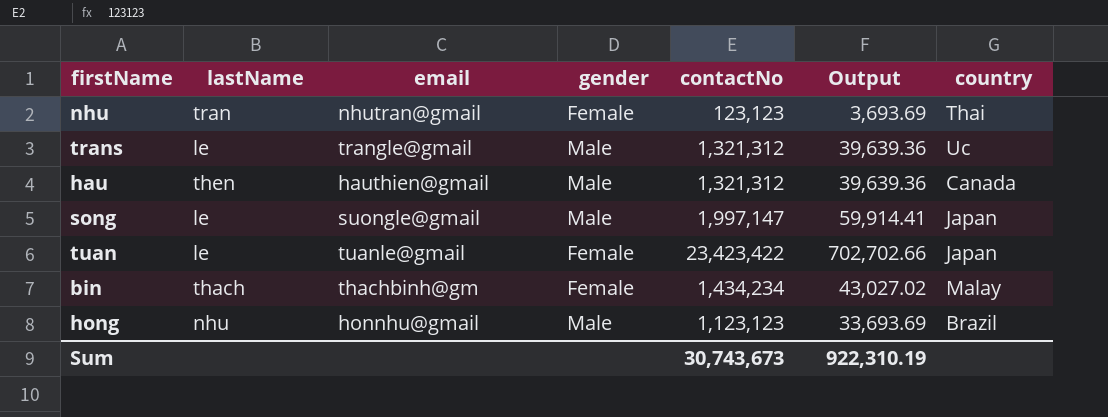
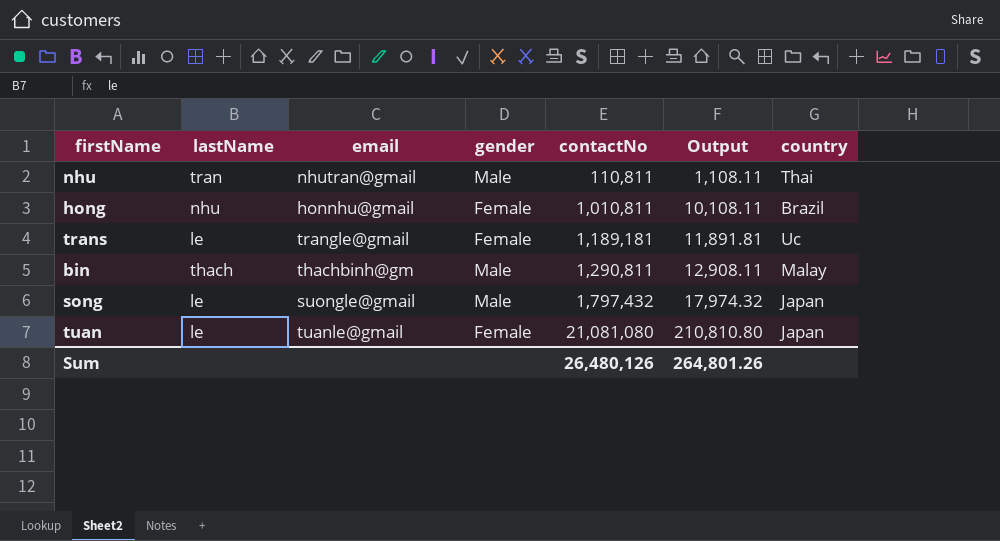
row order: none -> contactNo ascending
column Output | formula: [contactNo] * 0.03 -> [contactNo] * 0.01
row hau: then | hauthien@gmail | Male | 1,321,312 | 39,639.36 | Canada -> none
nhu | gender: Female -> Male
nhu | contactNo: 123,123 -> 110,811
hong | gender: Male -> Female
hong | contactNo: 1,123,123 -> 1,010,811
trans | gender: Male -> Female
trans | contactNo: 1,321,312 -> 1,189,181
bin | gender: Female -> Male
bin | contactNo: 1,434,234 -> 1,290,811
song | contactNo: 1,997,147 -> 1,797,432
tuan | contactNo: 23,423,422 -> 21,081,080
Sum | contactNo: 30,743,673 -> 26,480,126
Sum | Output: 922,310.19 -> 264,801.26

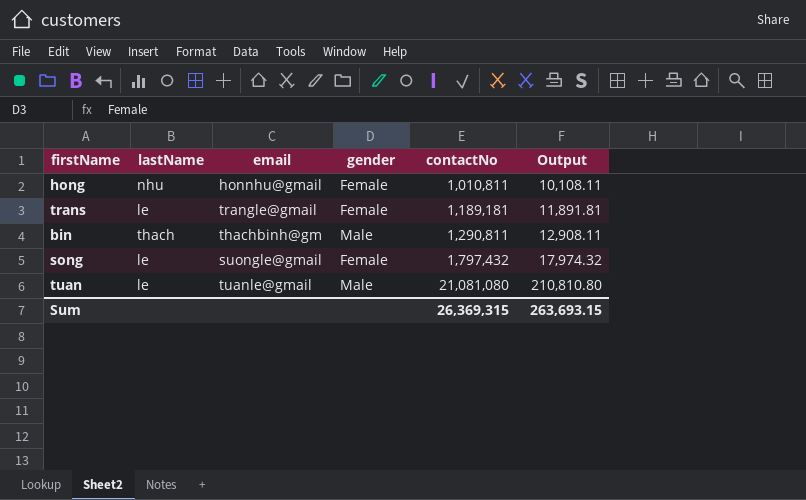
column country | position: 7 -> none
row nhu: tran | nhutran@gmail | Male | 110,811 | 1,108.11 | Thai -> none
song | gender: Male -> Female
tuan | gender: Female -> Male
Sum | contactNo: 26,480,126 -> 26,369,315
Sum | Output: 264,801.26 -> 263,693.15

